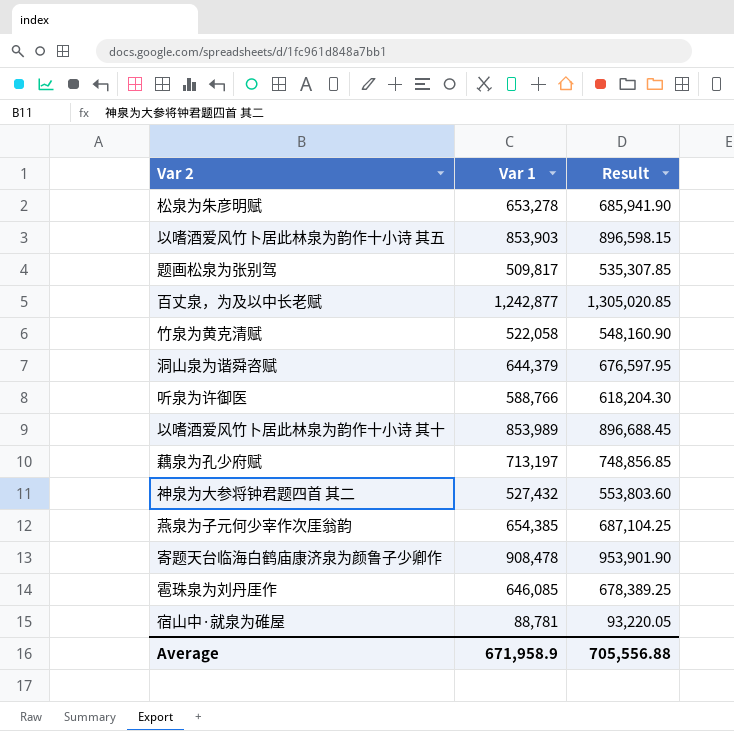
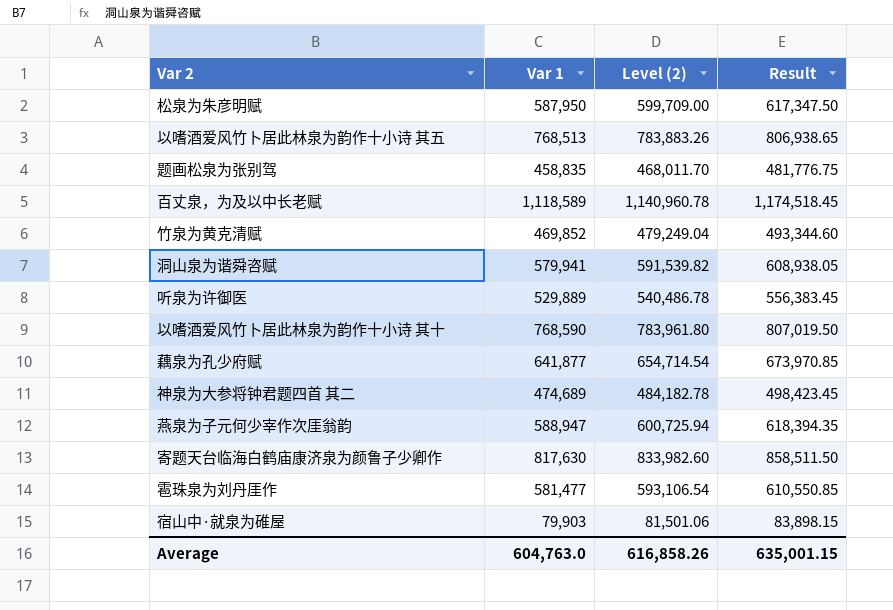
column Level (2) | formula: none -> [Var 1] * 1.02
松泉为朱彦明赋 | Var 1: 653,278 -> 587,950
松泉为朱彦明赋 | Result: 685,941.90 -> 617,347.50
以嗜酒爱风竹卜居此林泉为韵作十小诗 其五 | Var 1: 853,903 -> 768,513
以嗜酒爱风竹卜居此林泉为韵作十小诗 其五 | Result: 896,598.15 -> 806,938.65
题画松泉为张别驾 | Var 1: 509,817 -> 458,835
题画松泉为张别驾 | Result: 535,307.85 -> 481,776.75
百丈泉，为及以中长老赋 | Var 1: 1,242,877 -> 1,118,589
百丈泉，为及以中长老赋 | Result: 1,305,020.85 -> 1,174,518.45
竹泉为黄克清赋 | Var 1: 522,058 -> 469,852
竹泉为黄克清赋 | Result: 548,160.90 -> 493,344.60
洞山泉为谐舜咨赋 | Var 1: 644,379 -> 579,941
洞山泉为谐舜咨赋 | Result: 676,597.95 -> 608,938.05
听泉为许御医 | Var 1: 588,766 -> 529,889
听泉为许御医 | Result: 618,204.30 -> 556,383.45
以嗜酒爱风竹卜居此林泉为韵作十小诗 其十 | Var 1: 853,989 -> 768,590
以嗜酒爱风竹卜居此林泉为韵作十小诗 其十 | Result: 896,688.45 -> 807,019.50
藕泉为孔少府赋 | Var 1: 713,197 -> 641,877
藕泉为孔少府赋 | Result: 748,856.85 -> 673,970.85
神泉为大参将钟君题四首 其二 | Var 1: 527,432 -> 474,689
神泉为大参将钟君题四首 其二 | Result: 553,803.60 -> 498,423.45
燕泉为子元何少宰作次厓翁韵 | Var 1: 654,385 -> 588,947
燕泉为子元何少宰作次厓翁韵 | Result: 687,104.25 -> 618,394.35
寄题天台临海白鹤庙康济泉为颜鲁子少卿作 | Var 1: 908,478 -> 817,630
寄题天台临海白鹤庙康济泉为颜鲁子少卿作 | Result: 953,901.90 -> 858,511.50
雹珠泉为刘丹厓作 | Var 1: 646,085 -> 581,477
雹珠泉为刘丹厓作 | Result: 678,389.25 -> 610,550.85
宿山中·就泉为碓屋 | Var 1: 88,781 -> 79,903
宿山中·就泉为碓屋 | Result: 93,220.05 -> 83,898.15
Average | Var 1: 671,958.9 -> 604,763.0
Average | Result: 705,556.88 -> 635,001.15

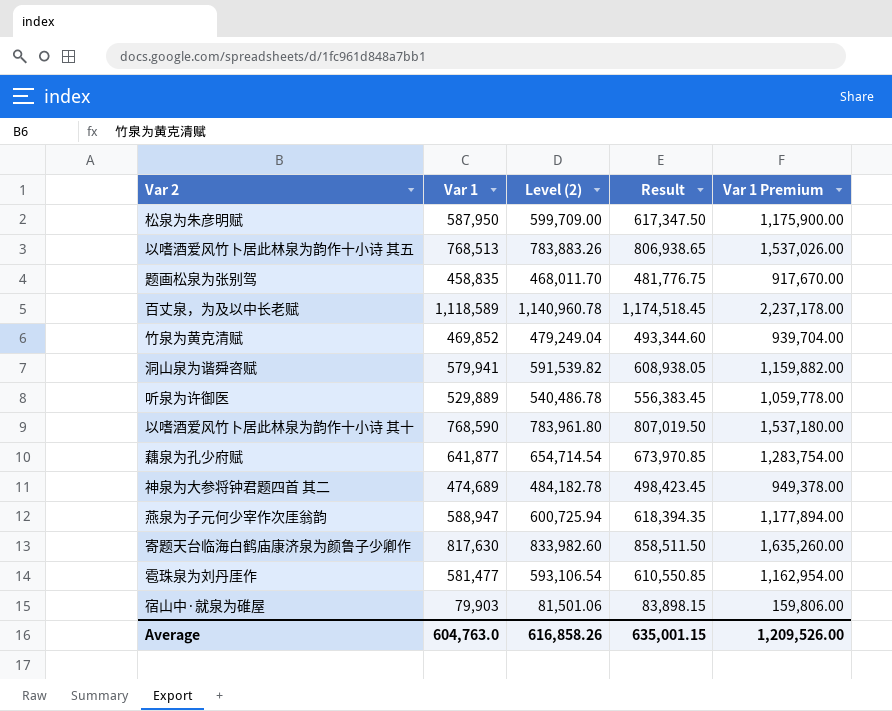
column Var 1 Premium | formula: none -> [Var 1] * 2

